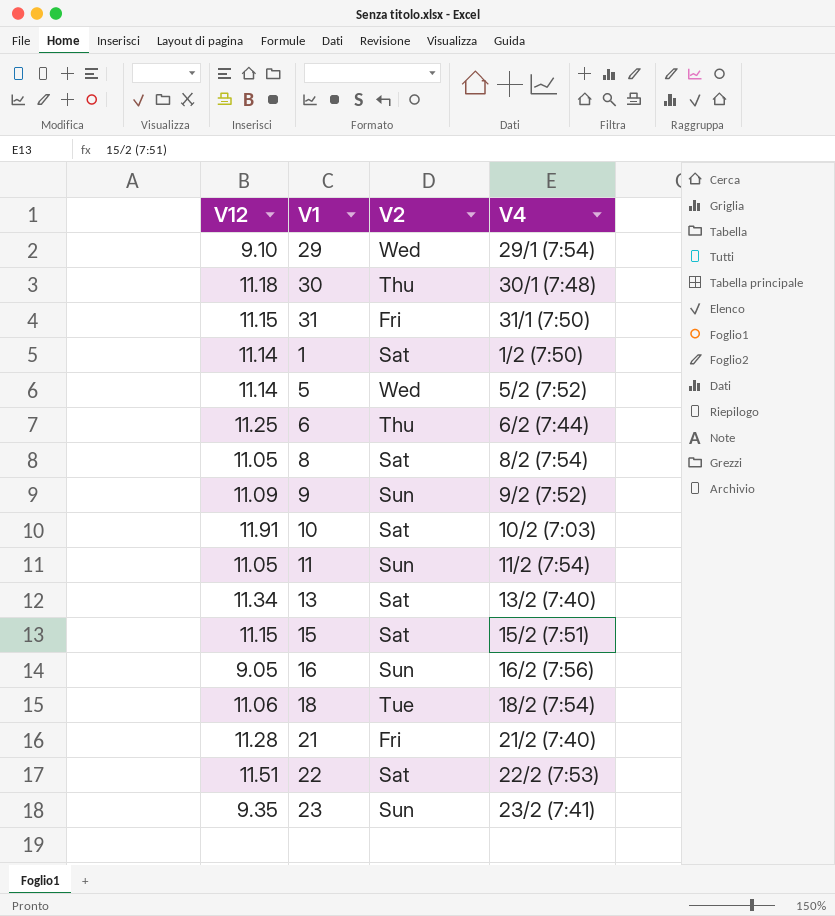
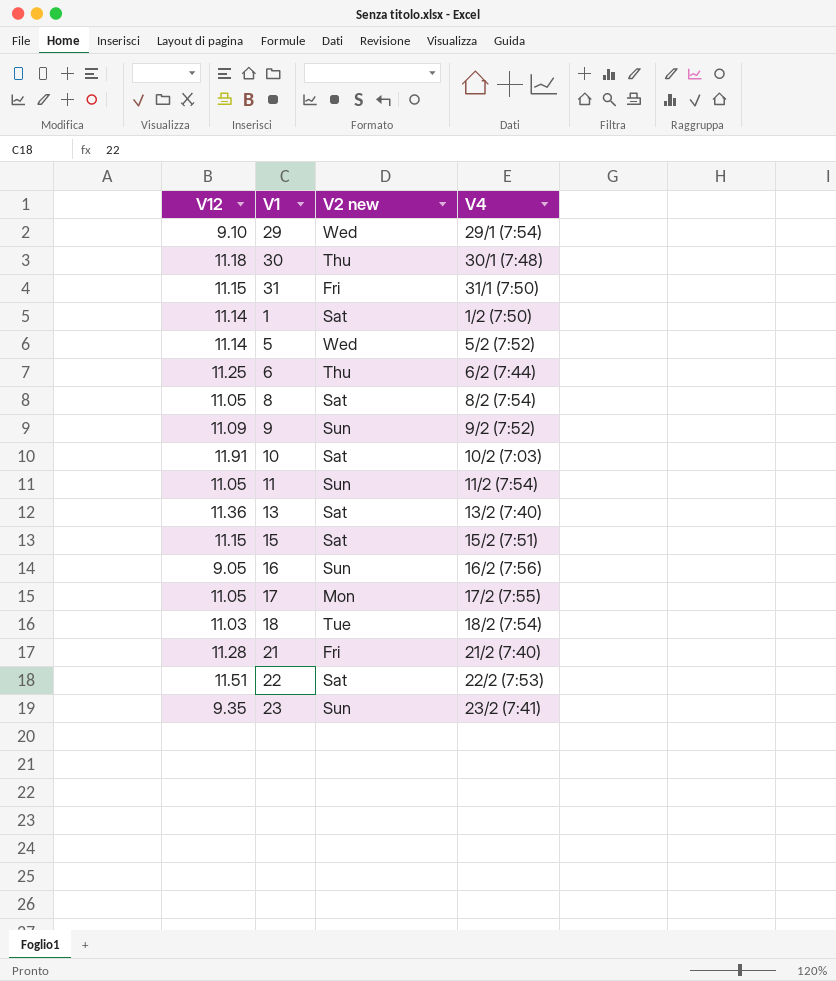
column name: V2 -> V2 new
13 | V12: 11.34 -> 11.36
row 17: none -> 11.05 | Mon | 17/2 (7:55)
18 | V12: 11.06 -> 11.03

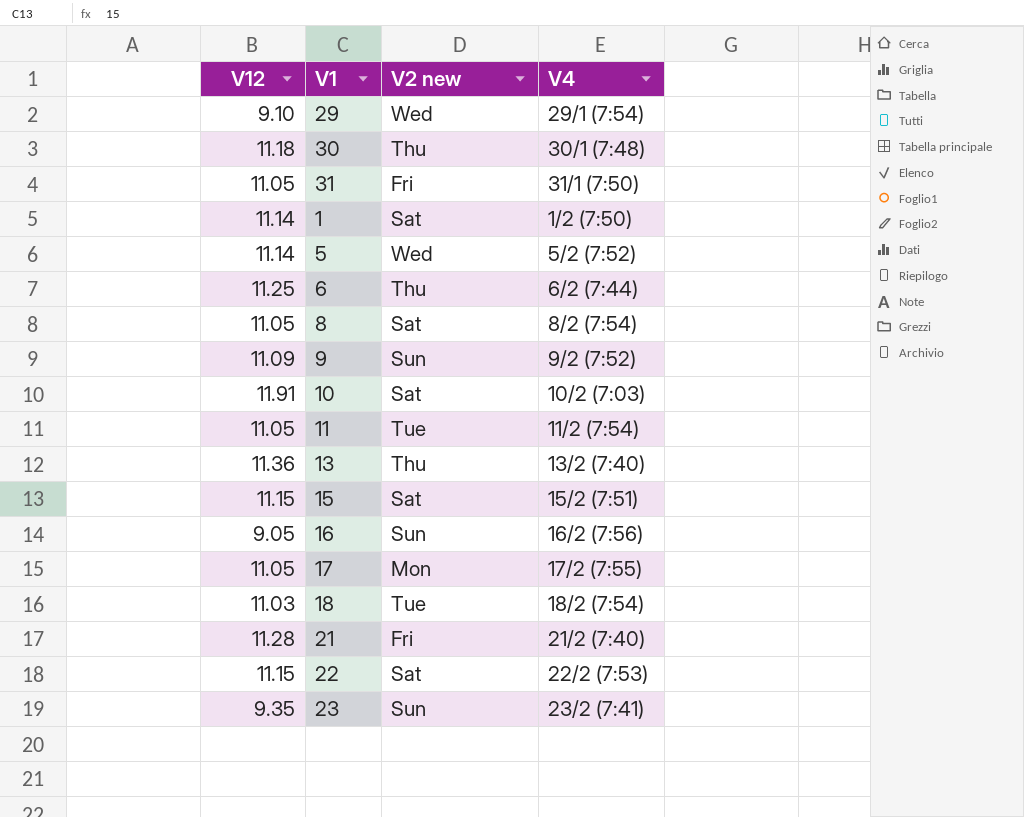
31 | V12: 11.15 -> 11.05
11 | V2 new: Sun -> Tue
13 | V2 new: Sat -> Thu
22 | V12: 11.51 -> 11.15

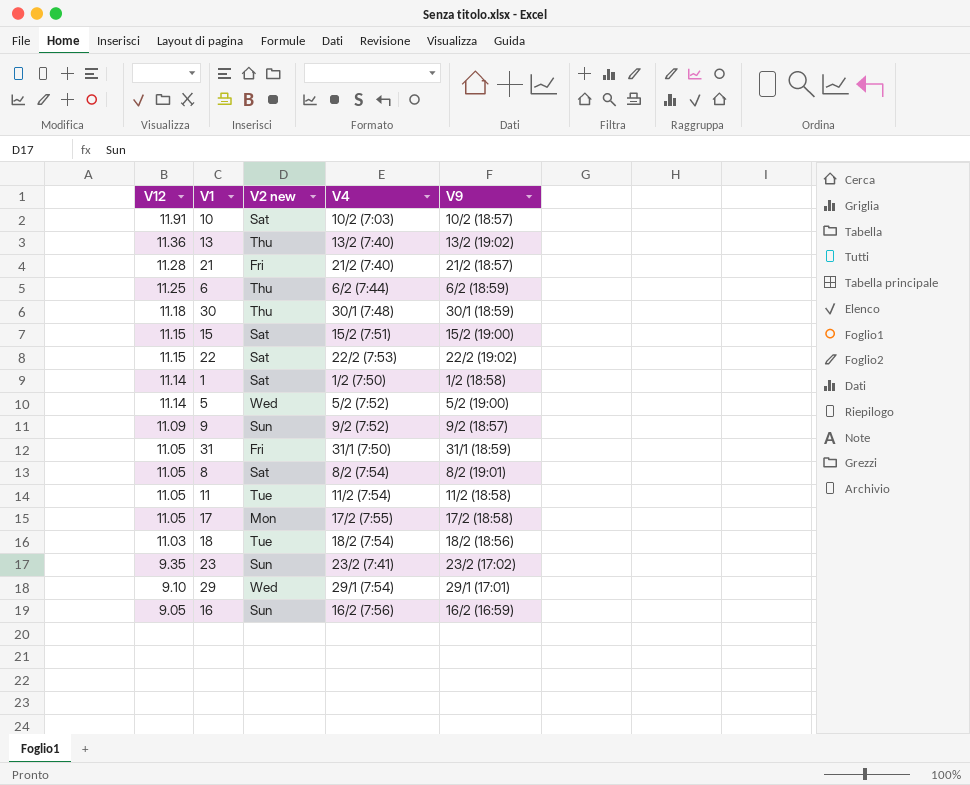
row order: none -> V12 descending
column V9 | position: none -> 5

